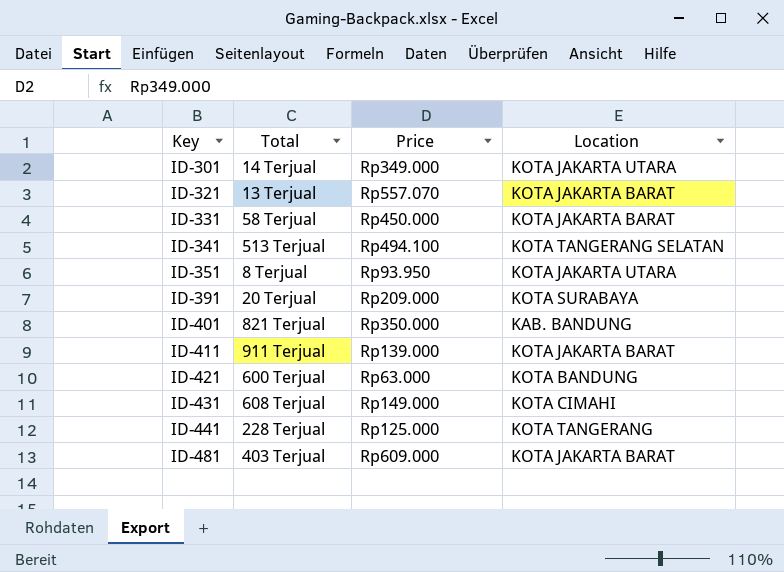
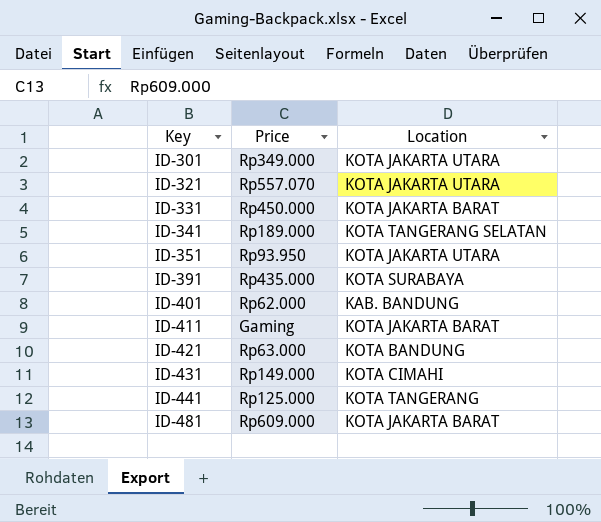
column Total | position: 2 -> none
ID-321 | Location: KOTA JAKARTA BARAT -> KOTA JAKARTA UTARA
ID-341 | Price: Rp494.100 -> Rp189.000
ID-391 | Price: Rp209.000 -> Rp435.000
ID-401 | Price: Rp350.000 -> Rp62.000
ID-411 | Price: Rp139.000 -> Gaming

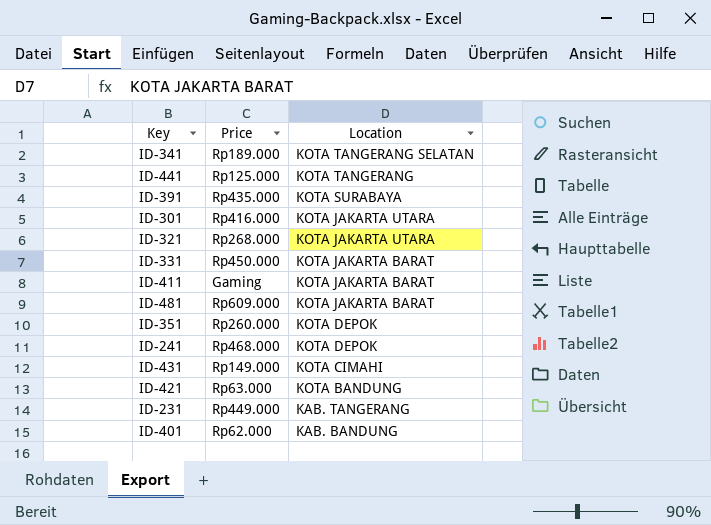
row order: Key ascending -> Location descending
ID-301 | Price: Rp349.000 -> Rp416.000
ID-321 | Price: Rp557.070 -> Rp268.000
ID-351 | Price: Rp93.950 -> Rp260.000
ID-351 | Location: KOTA JAKARTA UTARA -> KOTA DEPOK
row ID-241: none -> Rp468.000 | KOTA DEPOK
row ID-231: none -> Rp449.000 | KAB. TANGERANG

